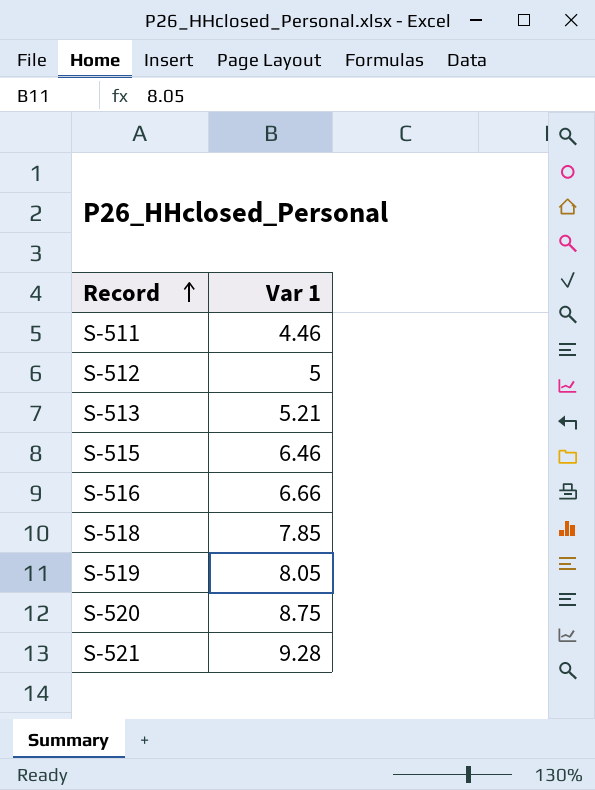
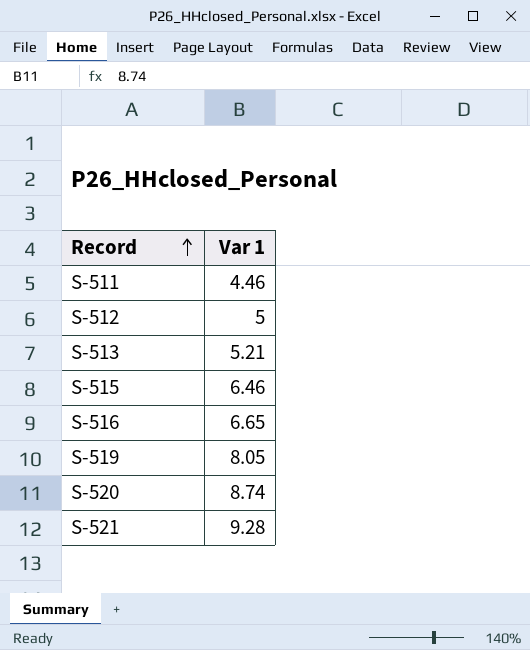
row S-518: 7.85 -> none
S-516 | Var 1: 6.66 -> 6.65
S-520 | Var 1: 8.75 -> 8.74

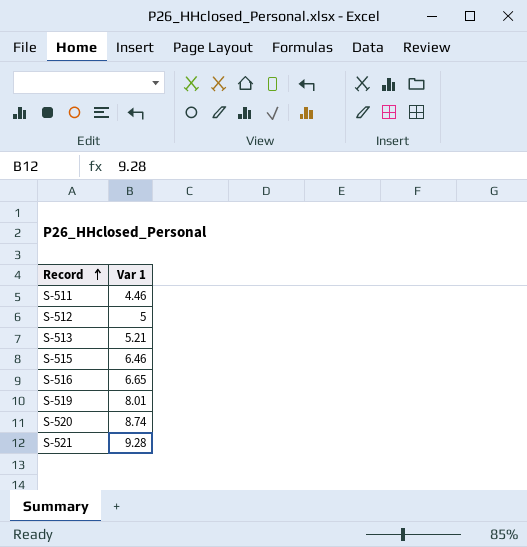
S-519 | Var 1: 8.05 -> 8.01

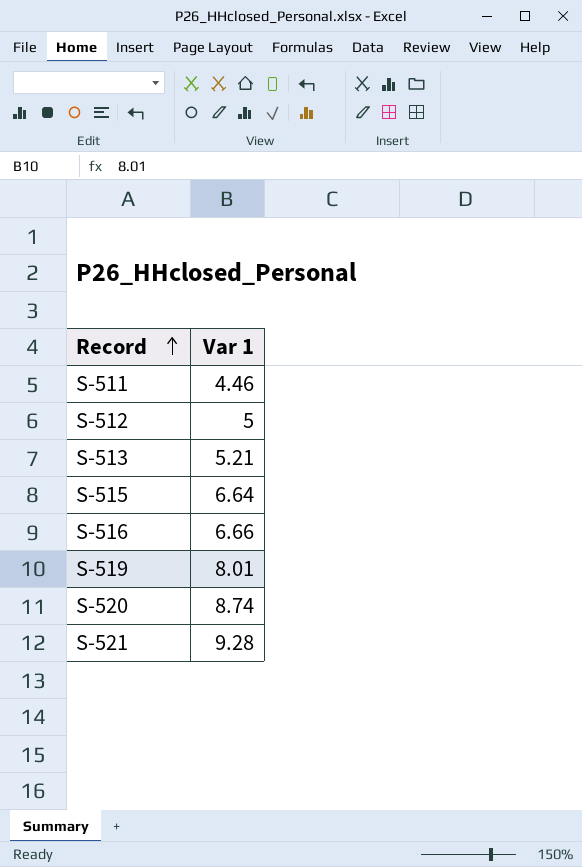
S-515 | Var 1: 6.46 -> 6.64
S-516 | Var 1: 6.65 -> 6.66

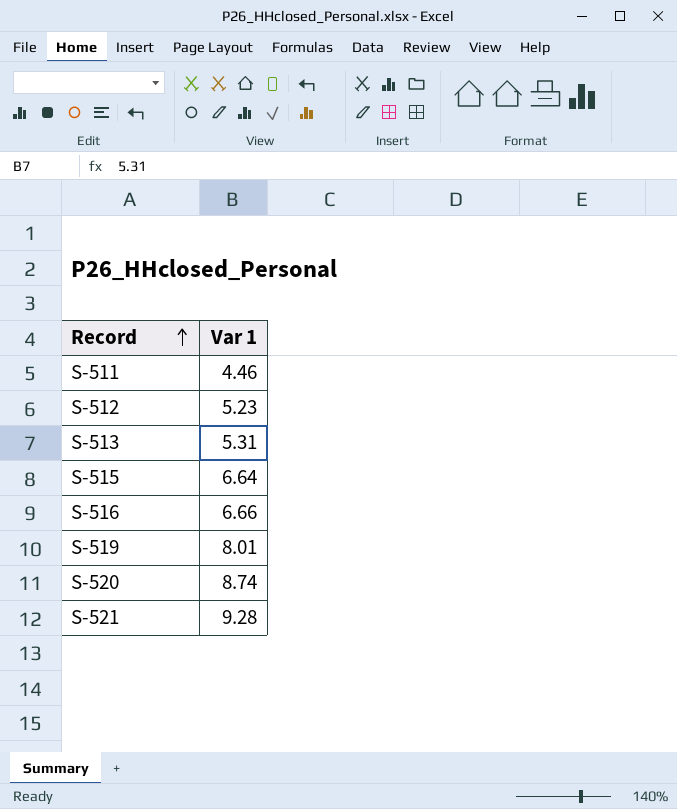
S-512 | Var 1: 5 -> 5.23
S-513 | Var 1: 5.21 -> 5.31

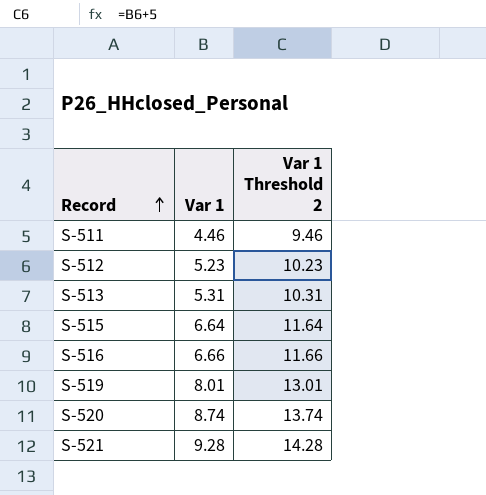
column Var 1 Threshold 2 | formula: none -> [Var 1] + 5

